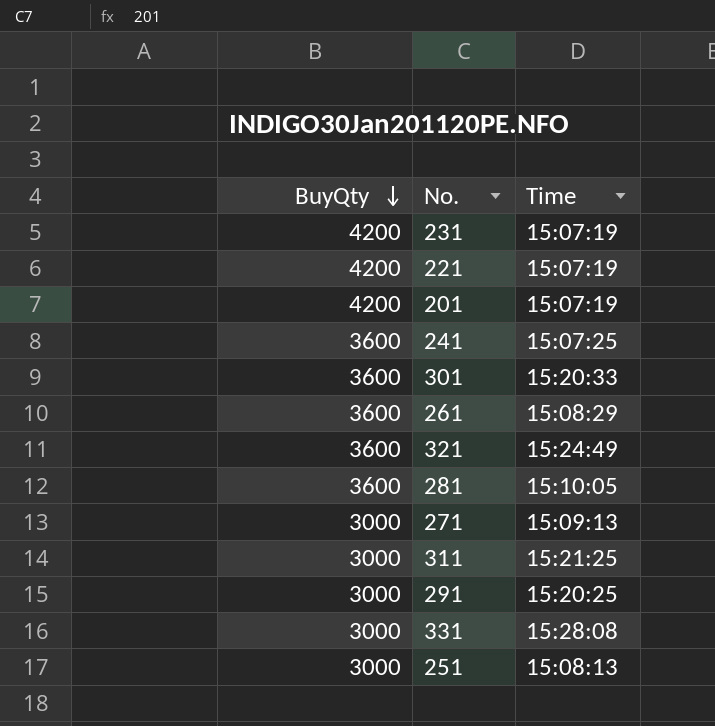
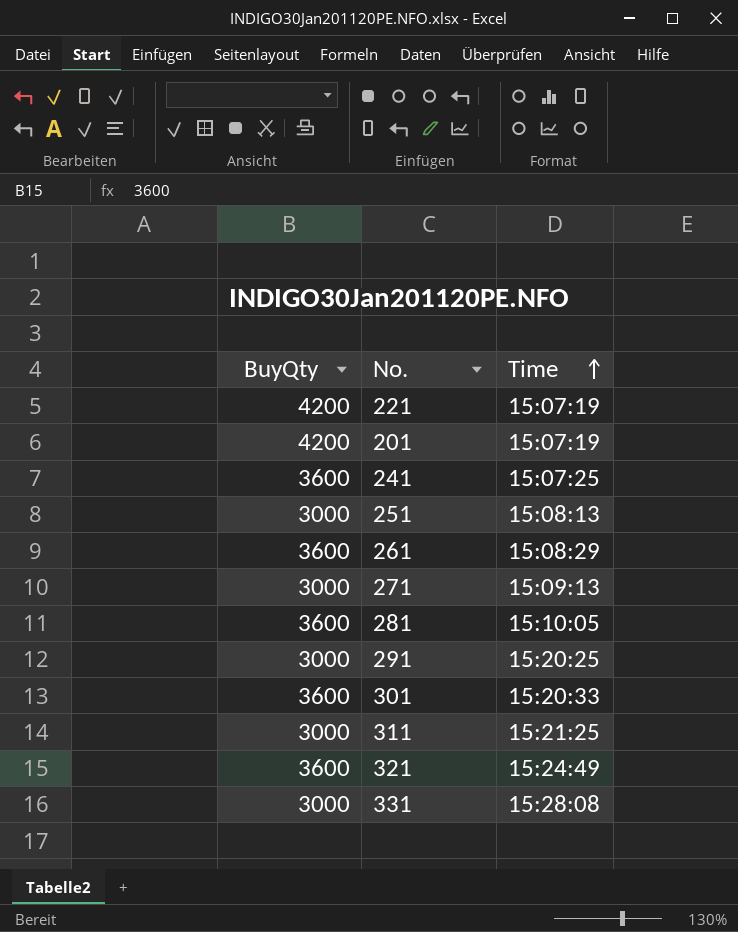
row order: BuyQty descending -> Time ascending
row 231: 4200 | 15:07:19 -> none

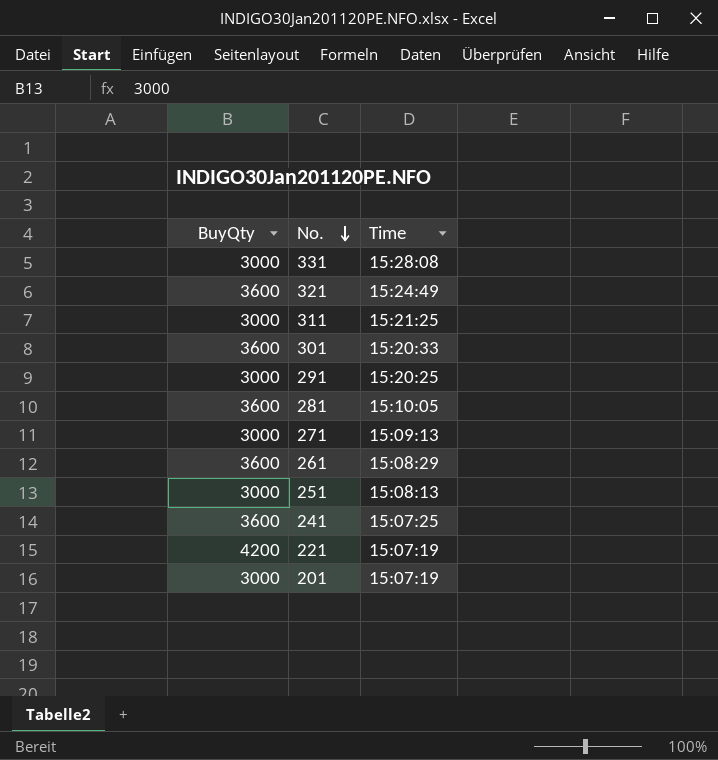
row order: Time ascending -> No. descending
201 | BuyQty: 4200 -> 3000

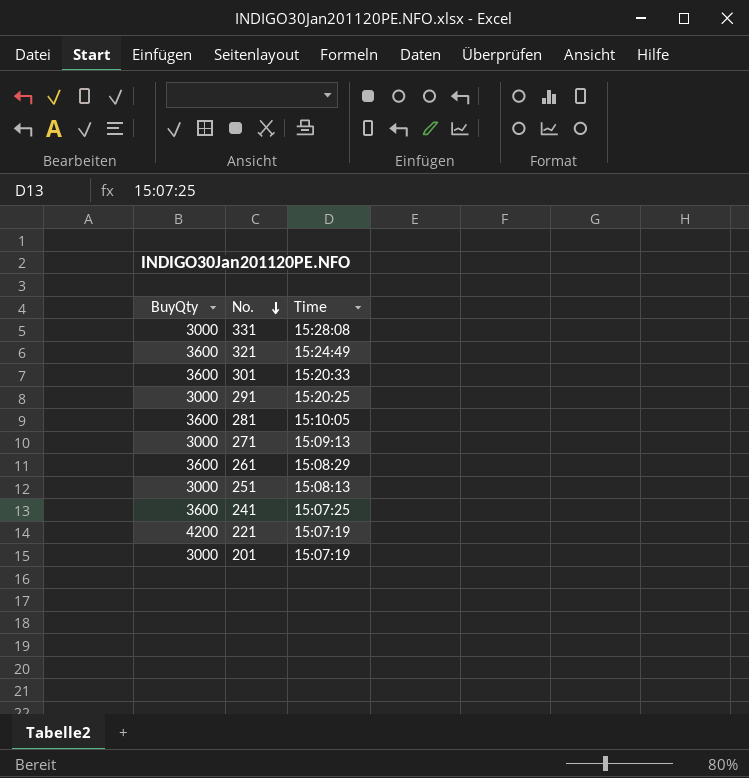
row 311: 3000 | 15:21:25 -> none

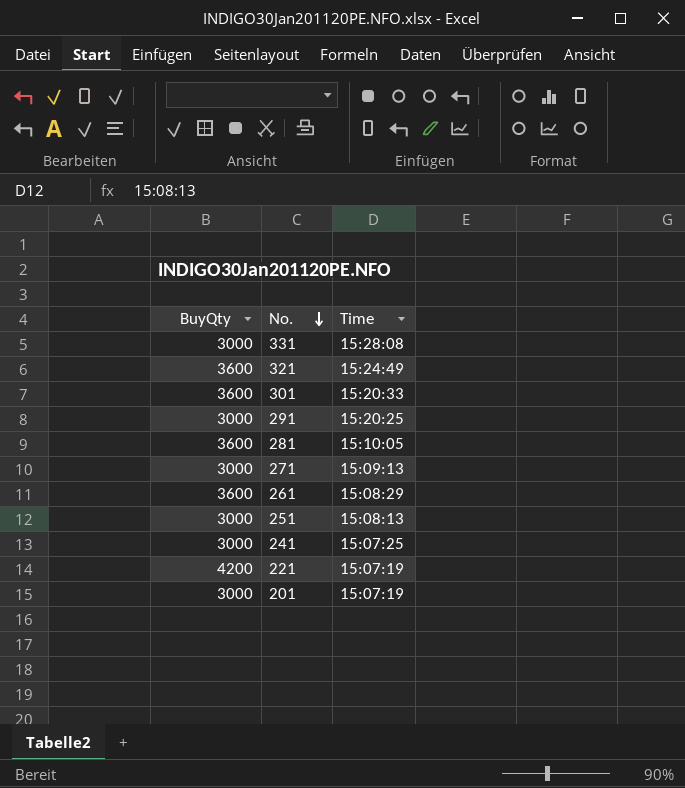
241 | BuyQty: 3600 -> 3000

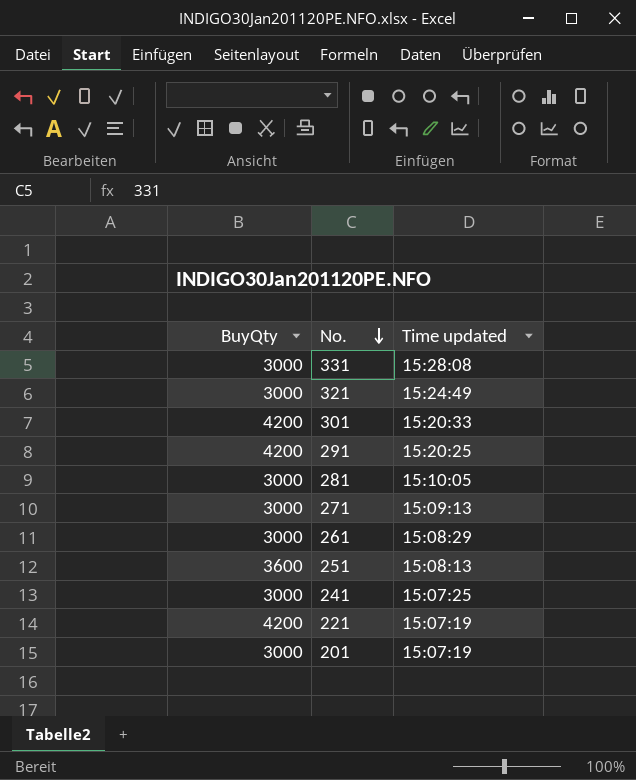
column name: Time -> Time updated
321 | BuyQty: 3600 -> 3000
301 | BuyQty: 3600 -> 4200
291 | BuyQty: 3000 -> 4200
281 | BuyQty: 3600 -> 3000
261 | BuyQty: 3600 -> 3000
251 | BuyQty: 3000 -> 3600

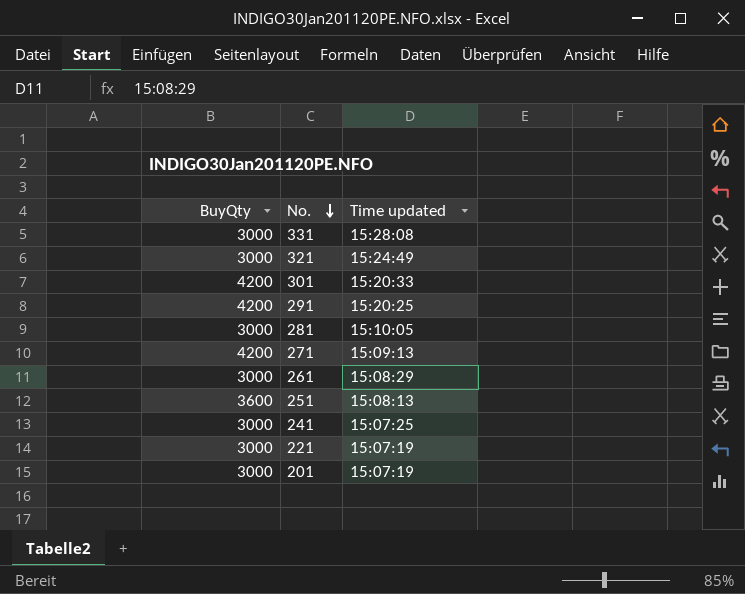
271 | BuyQty: 3000 -> 4200
221 | BuyQty: 4200 -> 3000

